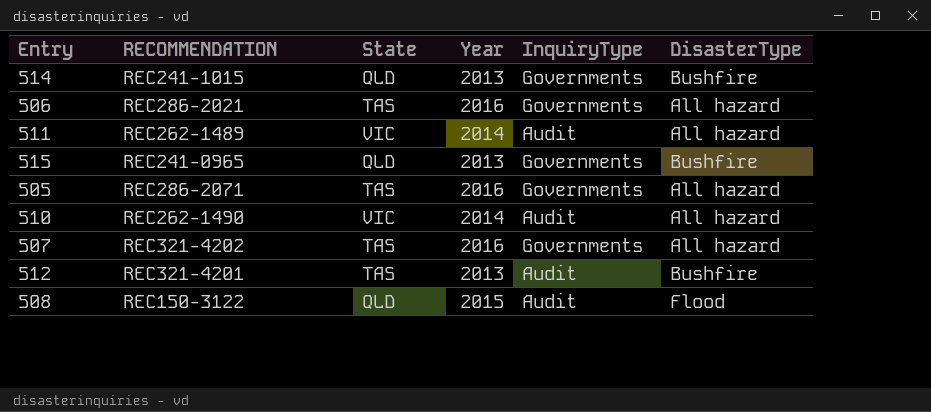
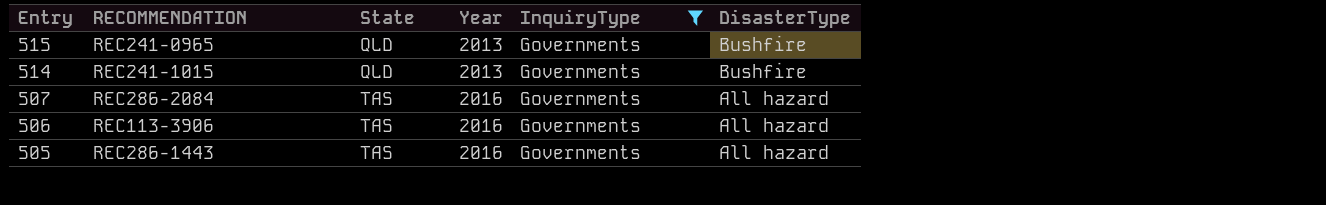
filter: none -> InquiryType = Governments
row order: none -> Entry descending
507 | RECOMMENDATION: REC321-4202 -> REC286-2084
506 | RECOMMENDATION: REC286-2021 -> REC113-3906
505 | RECOMMENDATION: REC286-2071 -> REC286-1443

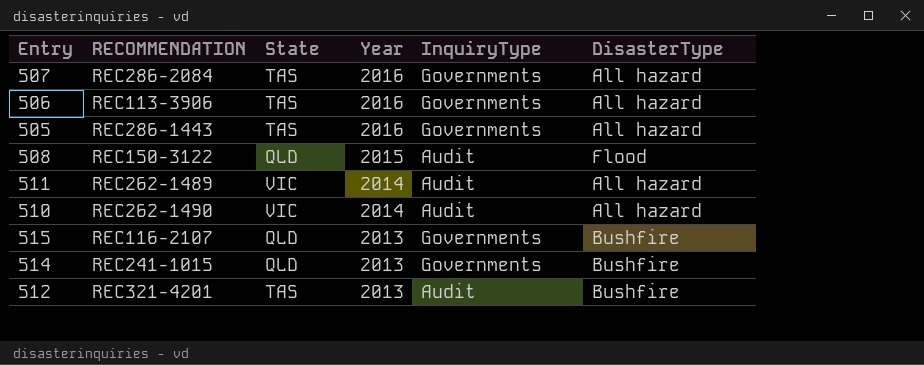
filter: InquiryType = Governments -> none
row order: Entry descending -> Year descending
515 | RECOMMENDATION: REC241-0965 -> REC116-2107

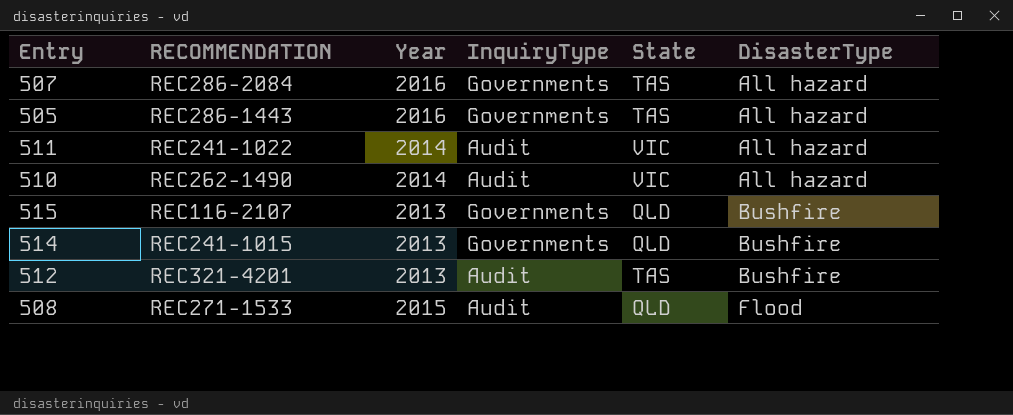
row order: Year descending -> DisasterType ascending
column State | position: 3 -> 5
row 506: REC113-3906 | TAS | 2016 | Governments | All hazard -> none
511 | RECOMMENDATION: REC262-1489 -> REC241-1022
508 | RECOMMENDATION: REC150-3122 -> REC271-1533

